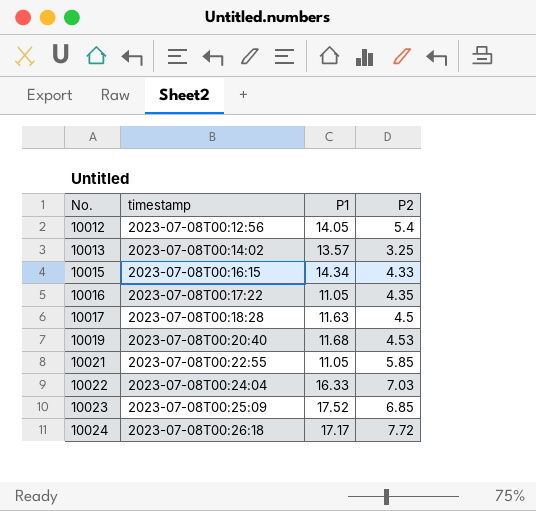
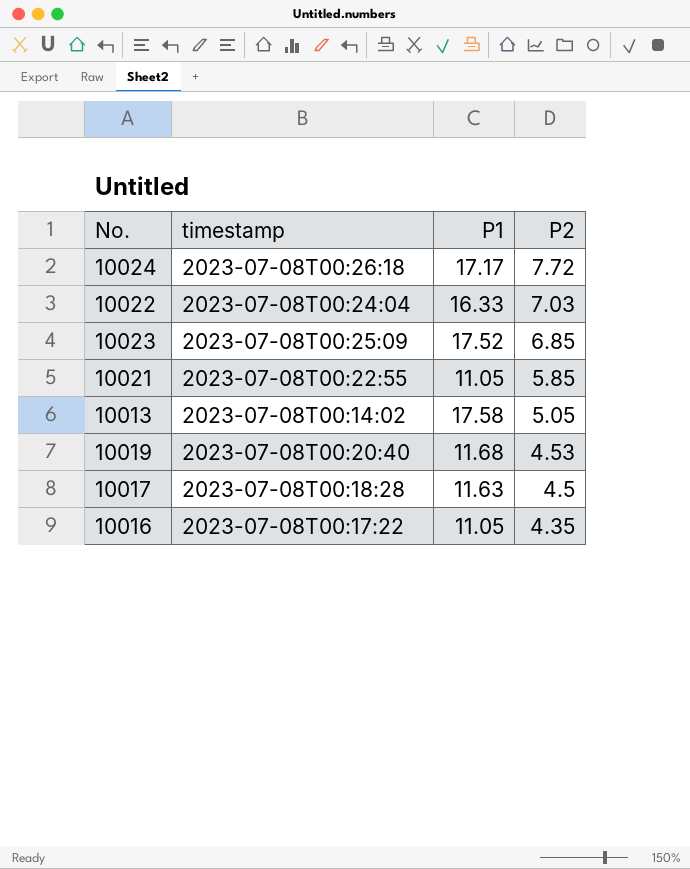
row order: No. ascending -> P2 descending
row 10012: 2023-07-08T00:12:56 | 14.05 | 5.4 -> none
row 10015: 2023-07-08T00:16:15 | 14.34 | 4.33 -> none
10013 | P1: 13.57 -> 17.58
10013 | P2: 3.25 -> 5.05

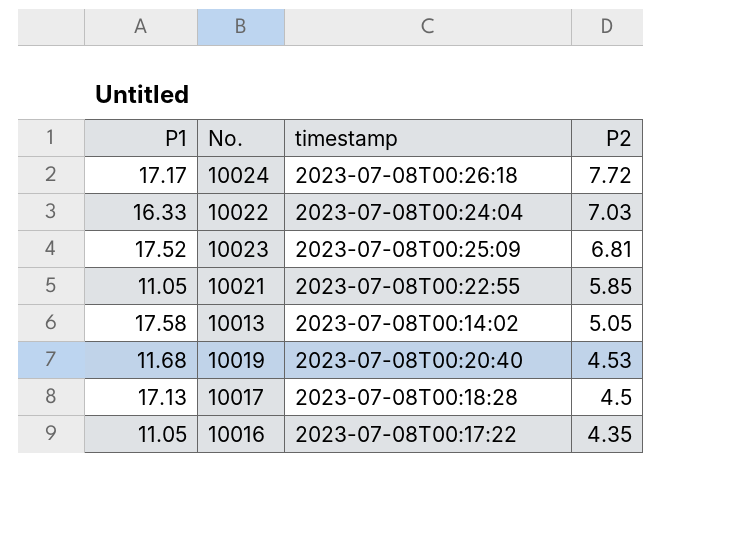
column P1 | position: 3 -> 1
10023 | P2: 6.85 -> 6.81
10017 | P1: 11.63 -> 17.13

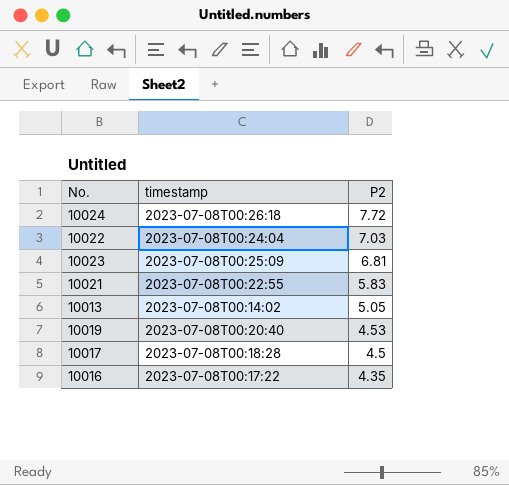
column P1 | position: 1 -> none
10021 | P2: 5.85 -> 5.83

